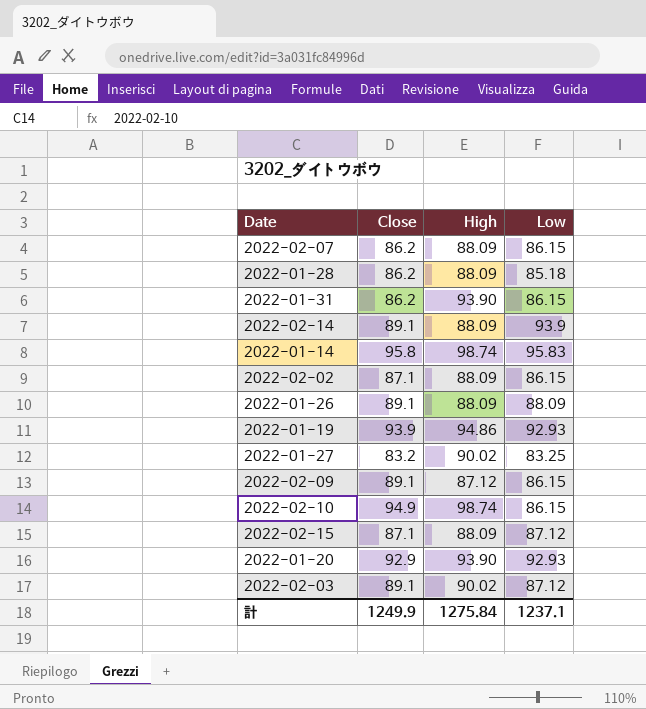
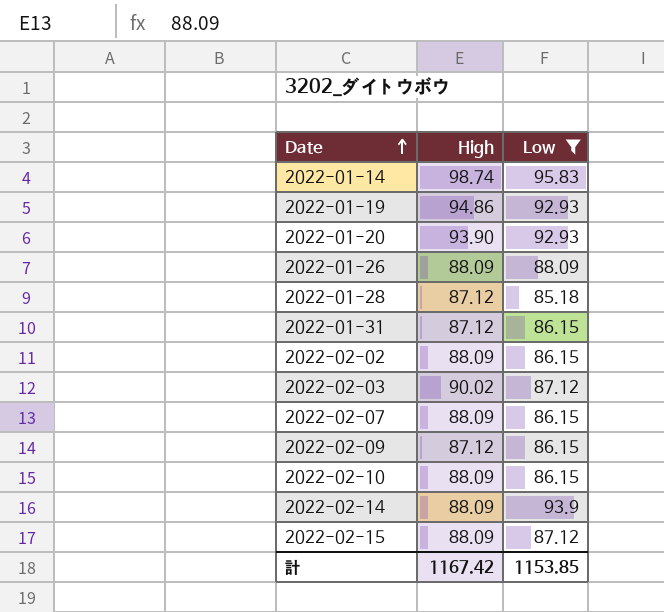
filter: none -> Low != 83.25
row order: none -> Date ascending
column Close | position: 2 -> none
2022-01-28 | High: 88.09 -> 87.12
2022-01-31 | High: 93.90 -> 87.12
2022-02-10 | High: 98.74 -> 88.09
計 | High: 1275.84 -> 1167.42
計 | Low: 1237.1 -> 1153.85

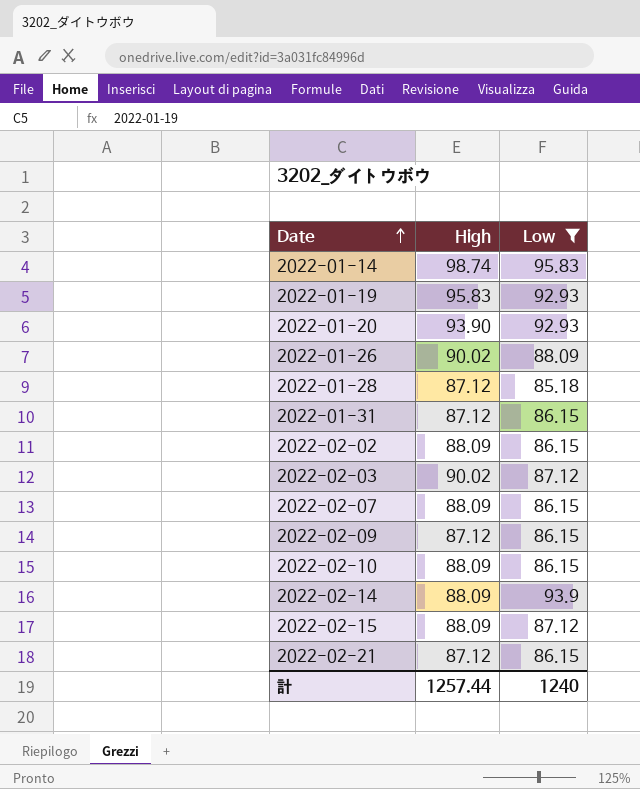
2022-01-19 | High: 94.86 -> 95.83
2022-01-26 | High: 88.09 -> 90.02
row 2022-02-21: none -> 87.12 | 86.15
計 | High: 1167.42 -> 1257.44
計 | Low: 1153.85 -> 1240

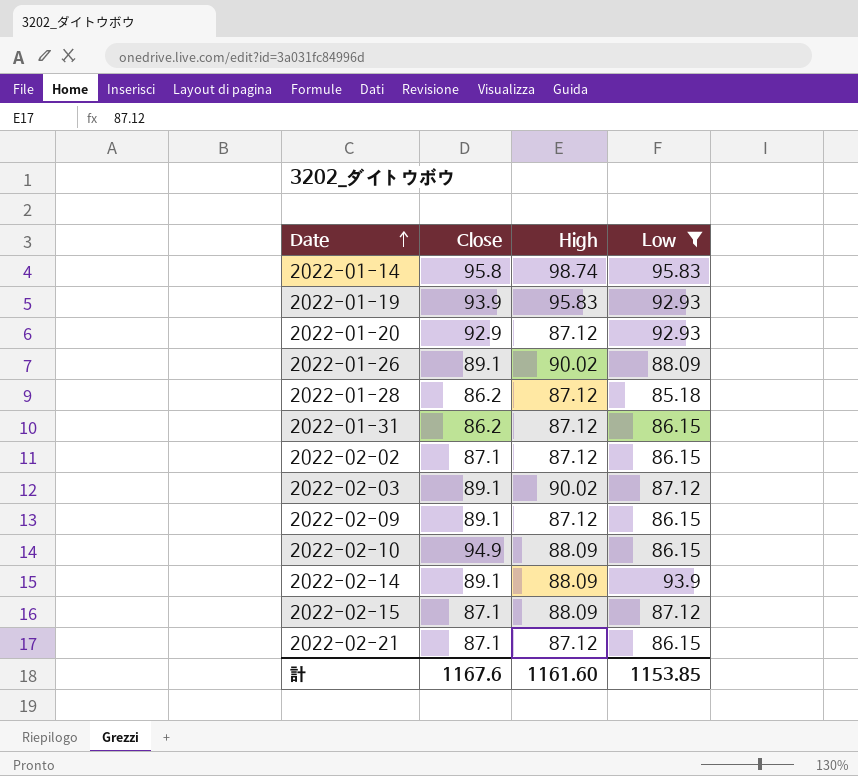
column Close | position: none -> 2
row 2022-02-07: 88.09 | 86.15 -> none
2022-01-20 | High: 93.90 -> 87.12
2022-02-02 | High: 88.09 -> 87.12
計 | High: 1257.44 -> 1161.60
計 | Low: 1240 -> 1153.85

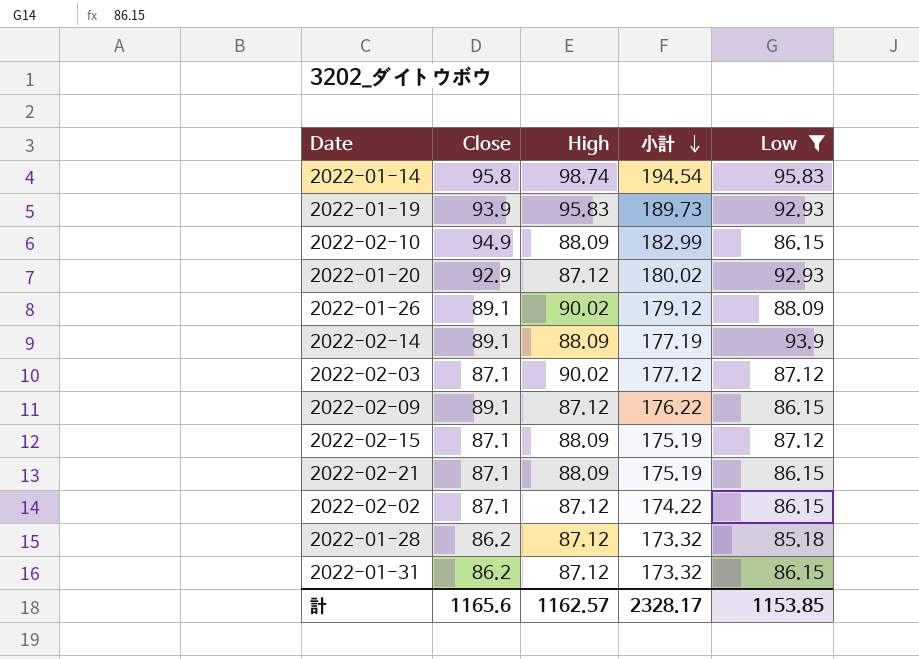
row order: Date ascending -> 小計 descending
column 小計 | formula: none -> [Close] + [High]
2022-02-03 | Close: 89.1 -> 87.1
2022-02-21 | High: 87.12 -> 88.09
計 | Close: 1167.6 -> 1165.6
計 | High: 1161.60 -> 1162.57

